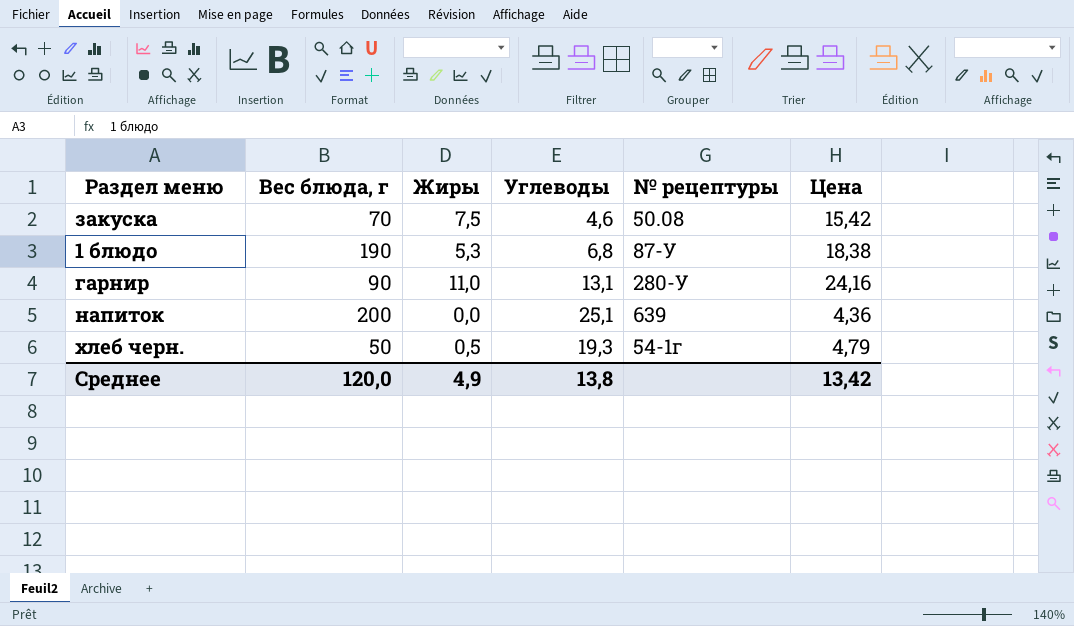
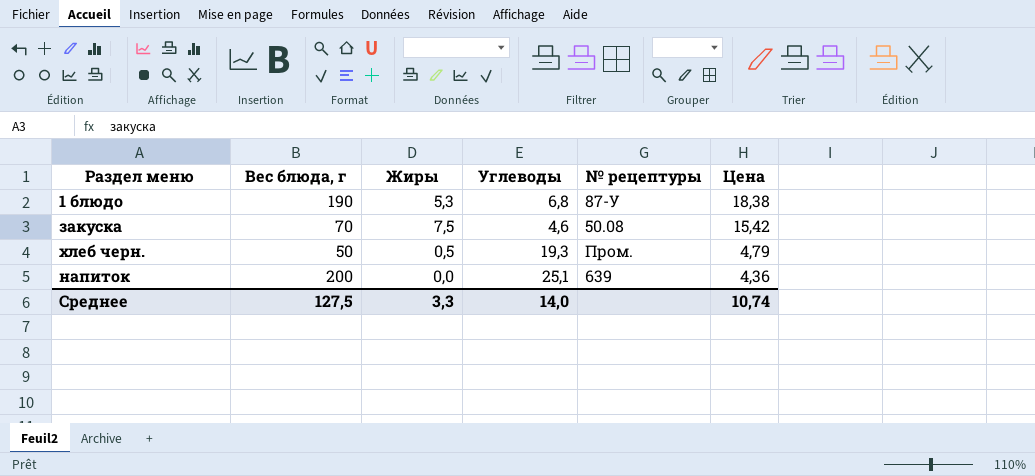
row order: none -> Цена descending
row гарнир: 90 | 11,0 | 13,1 | 280-У | 24,16 -> none
хлеб черн. | № рецептуры: 54-1г -> Пром.
Среднее | Вес блюда, г: 120,0 -> 127,5
Среднее | Жиры: 4,9 -> 3,3
Среднее | Углеводы: 13,8 -> 14,0
Среднее | Цена: 13,42 -> 10,74

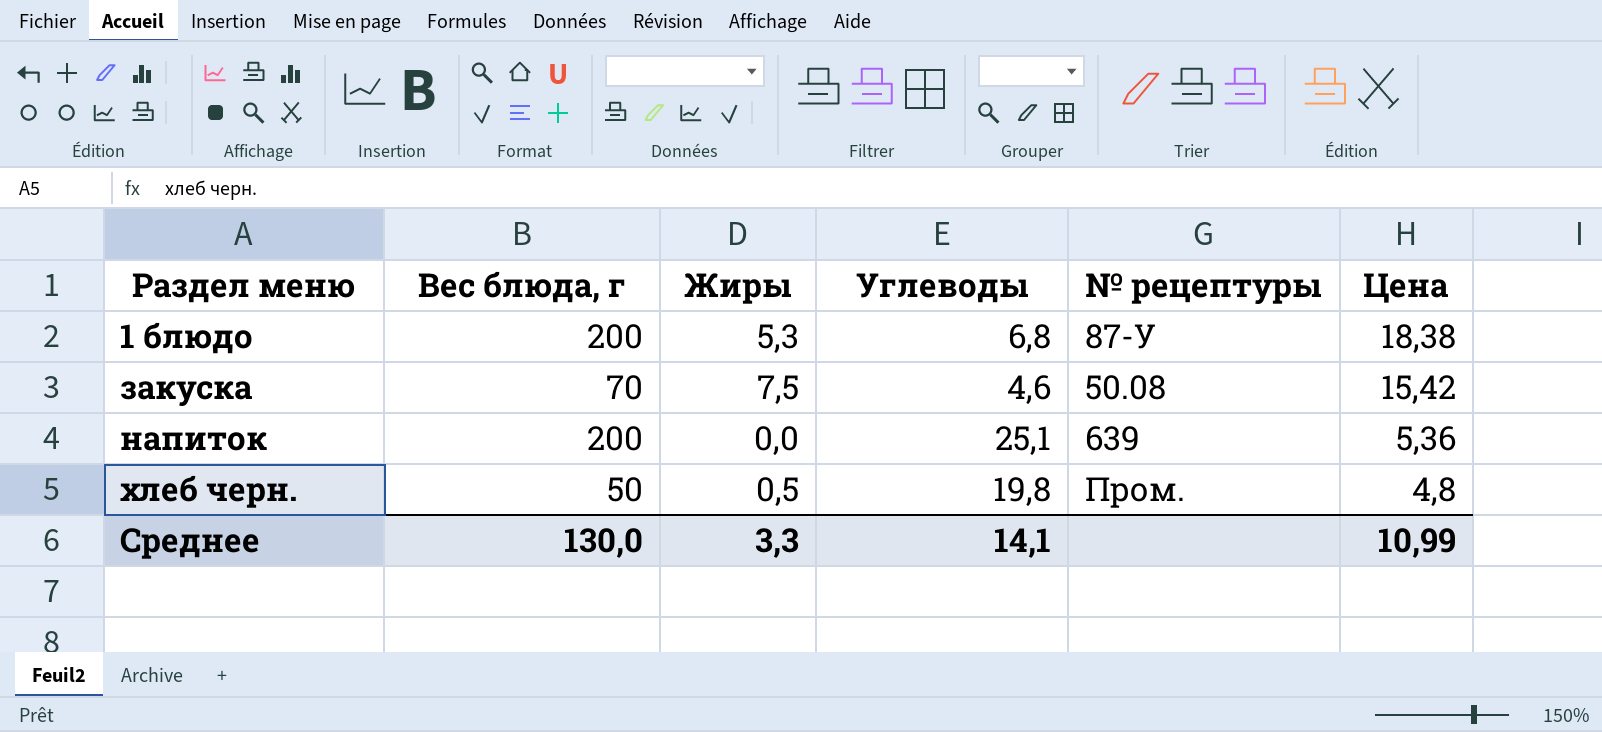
row order: Цена descending -> Раздел меню ascending
1 блюдо | Вес блюда, г: 190 -> 200
напиток | Цена: 4,36 -> 5,36
хлеб черн. | Углеводы: 19,3 -> 19,8
хлеб черн. | Цена: 4,79 -> 4,8
Среднее | Вес блюда, г: 127,5 -> 130,0
Среднее | Углеводы: 14,0 -> 14,1
Среднее | Цена: 10,74 -> 10,99

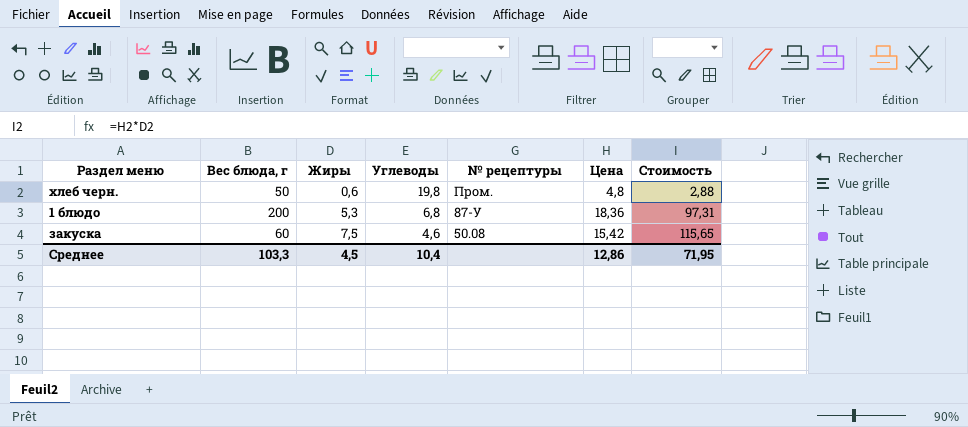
row order: Раздел меню ascending -> Жиры ascending
column Стоимость | formula: none -> [Жиры] * [Цена]
row напиток: 200 | 0,0 | 25,1 | 639 | 5,36 -> none
хлеб черн. | Жиры: 0,5 -> 0,6
1 блюдо | Цена: 18,38 -> 18,36
закуска | Вес блюда, г: 70 -> 60
Среднее | Вес блюда, г: 130,0 -> 103,3
Среднее | Жиры: 3,3 -> 4,5
Среднее | Углеводы: 14,1 -> 10,4
Среднее | Цена: 10,99 -> 12,86

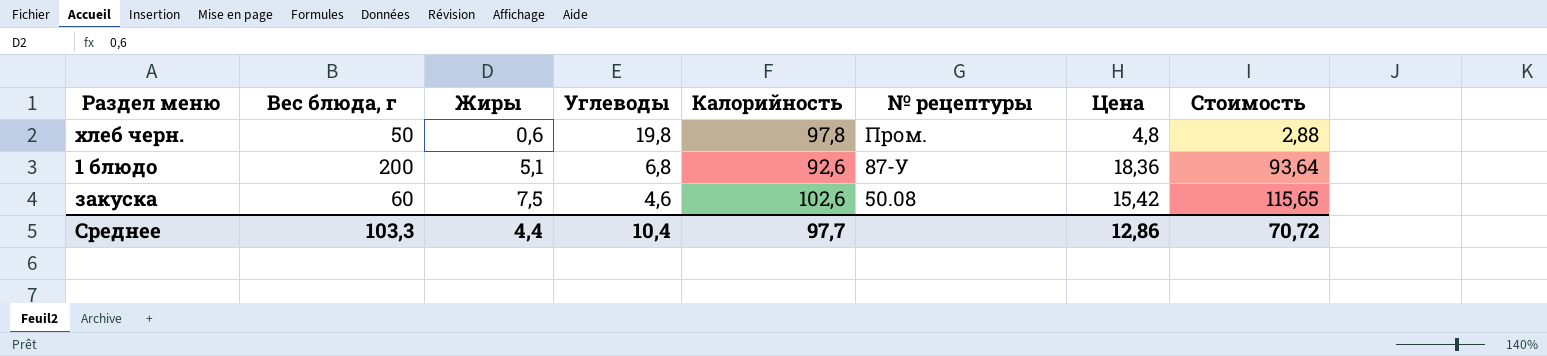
column Калорийность | position: none -> 5
1 блюдо | Жиры: 5,3 -> 5,1
1 блюдо | Стоимость: 97,31 -> 93,64
Среднее | Жиры: 4,5 -> 4,4
Среднее | Стоимость: 71,95 -> 70,72

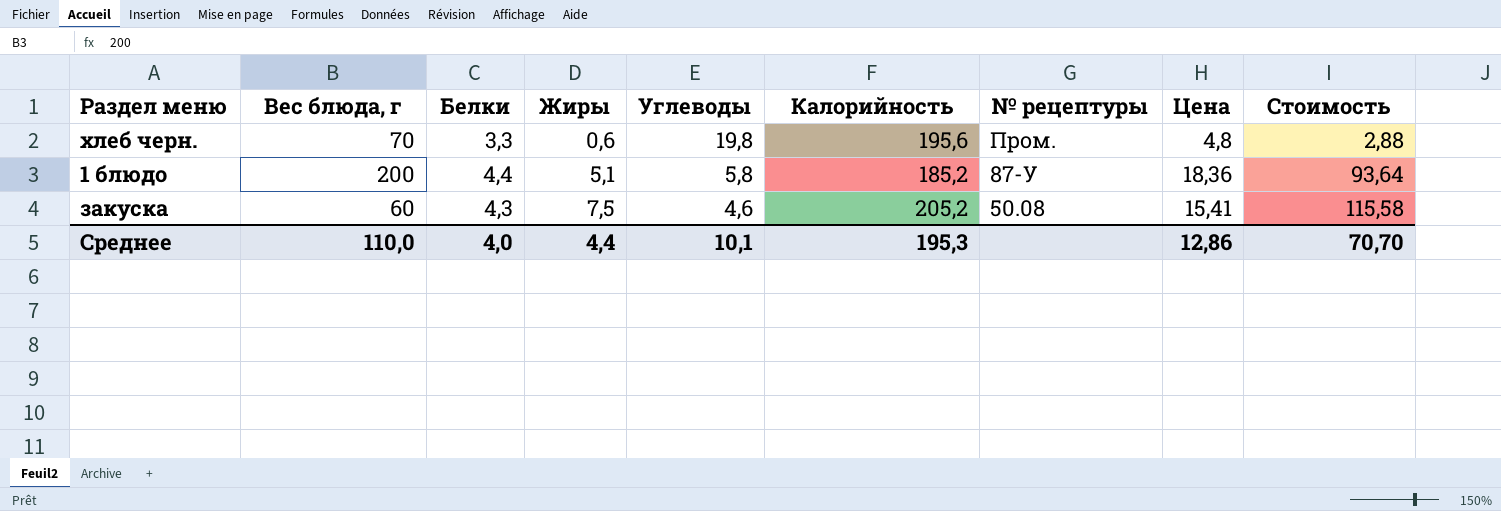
column Белки | position: none -> 3
хлеб черн. | Вес блюда, г: 50 -> 70
хлеб черн. | Калорийность: 97,8 -> 195,6
1 блюдо | Углеводы: 6,8 -> 5,8
1 блюдо | Калорийность: 92,6 -> 185,2
закуска | Калорийность: 102,6 -> 205,2
закуска | Цена: 15,42 -> 15,41
закуска | Стоимость: 115,65 -> 115,58
Среднее | Вес блюда, г: 103,3 -> 110,0
Среднее | Углеводы: 10,4 -> 10,1
Среднее | Калорийность: 97,7 -> 195,3
Среднее | Стоимость: 70,72 -> 70,70

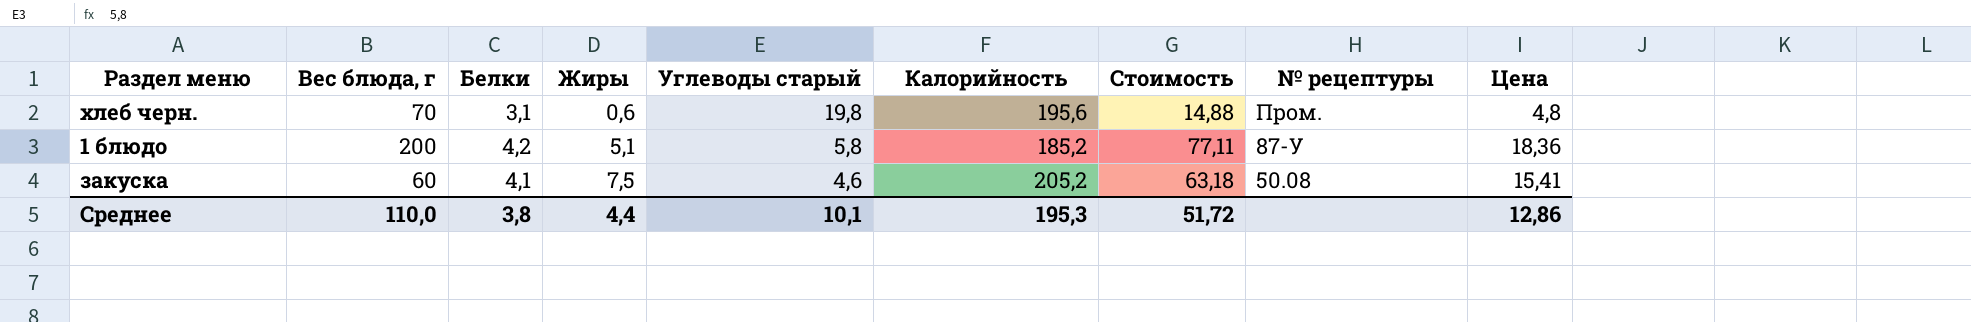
column name: Углеводы -> Углеводы старый
column Стоимость | formula: [Жиры] * [Цена] -> [Белки] * [Цена]
column Стоимость | position: 9 -> 7
хлеб черн. | Белки: 3,3 -> 3,1
1 блюдо | Белки: 4,4 -> 4,2
закуска | Белки: 4,3 -> 4,1
Среднее | Белки: 4,0 -> 3,8
Среднее | Стоимость: 70,70 -> 51,72

